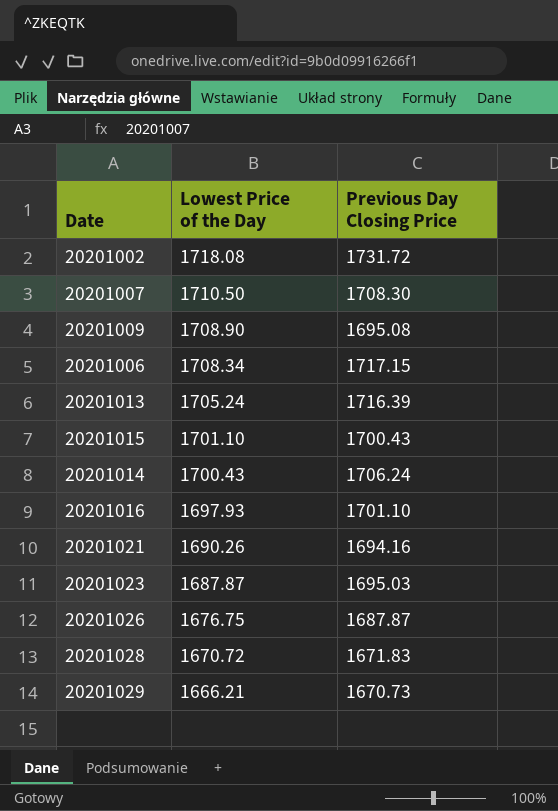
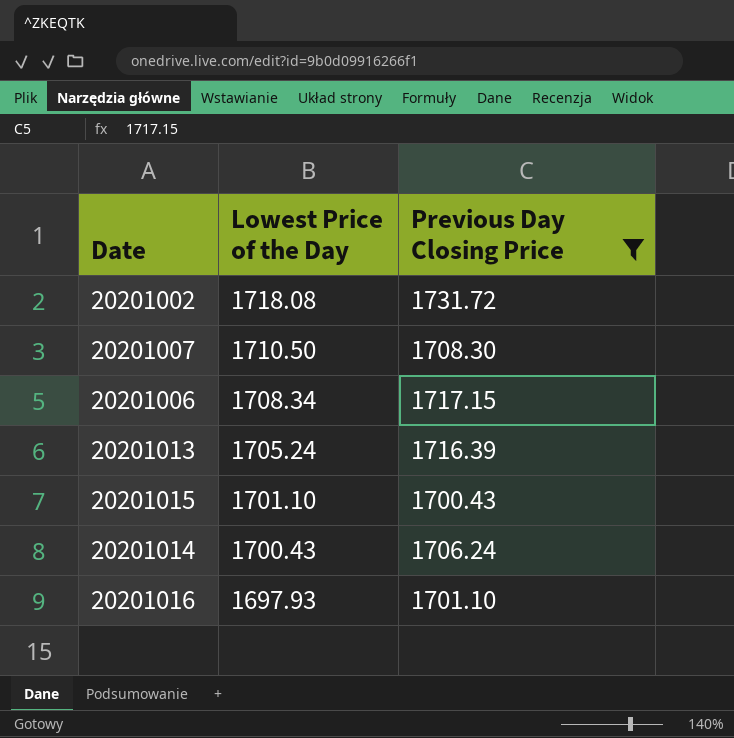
filter: none -> Previous Day Closing Price >= 1700.43

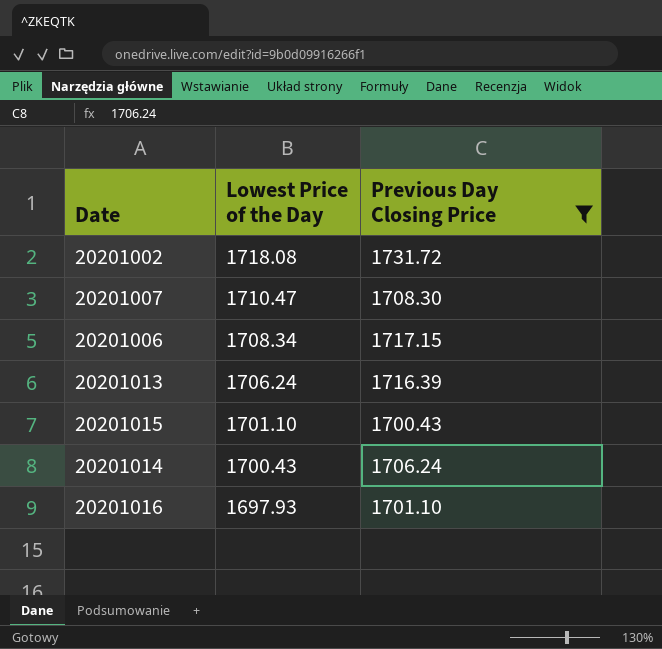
20201007 | Lowest Price of the Day: 1710.50 -> 1710.47
20201013 | Lowest Price of the Day: 1705.24 -> 1706.24

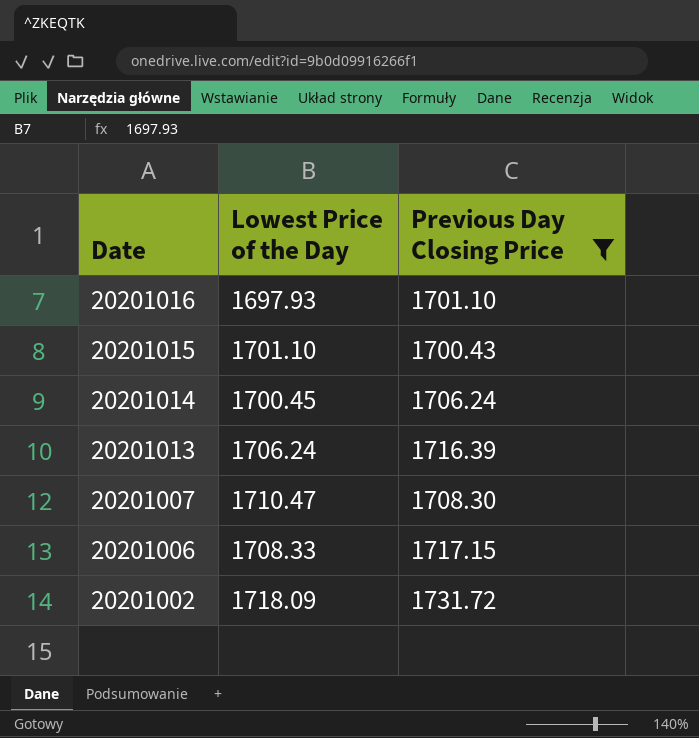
row order: Lowest Price of the Day descending -> Date descending
20201014 | Lowest Price of the Day: 1700.43 -> 1700.45
20201006 | Lowest Price of the Day: 1708.34 -> 1708.33
20201002 | Lowest Price of the Day: 1718.08 -> 1718.09

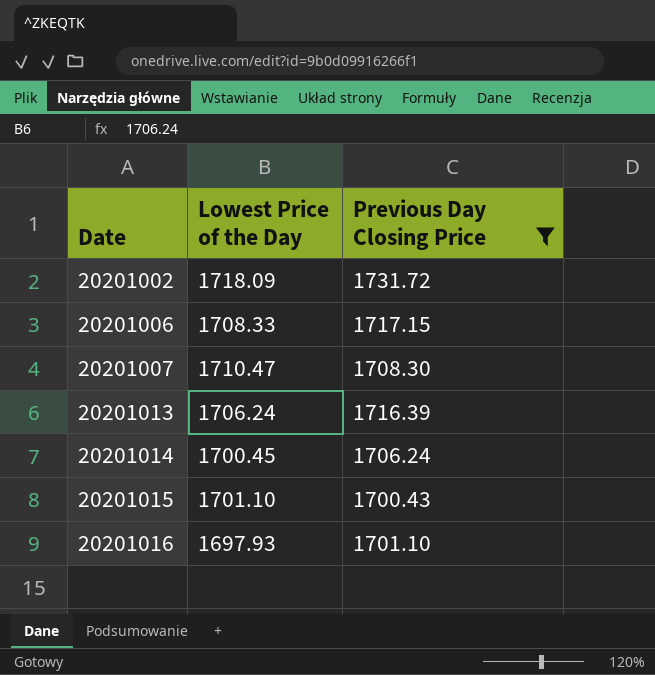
row order: Date descending -> Date ascending

